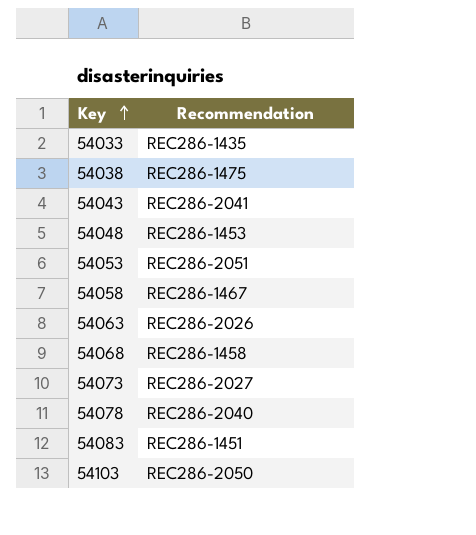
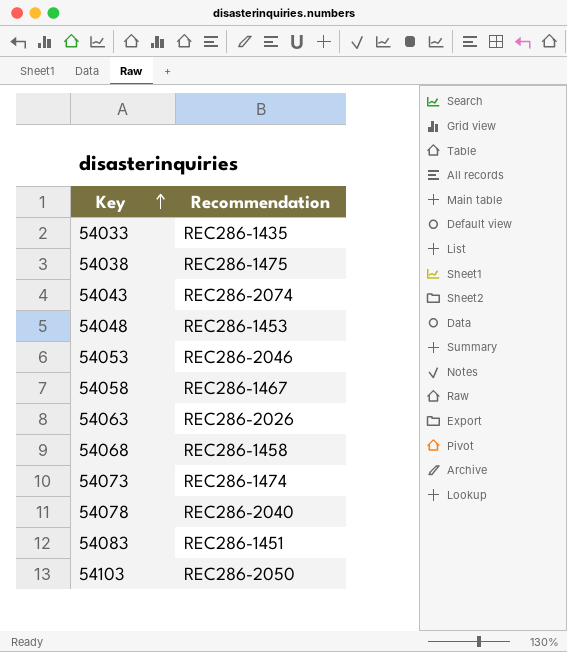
54043 | Recommendation: REC286-2041 -> REC286-2074
54053 | Recommendation: REC286-2051 -> REC286-2046
54073 | Recommendation: REC286-2027 -> REC286-1474

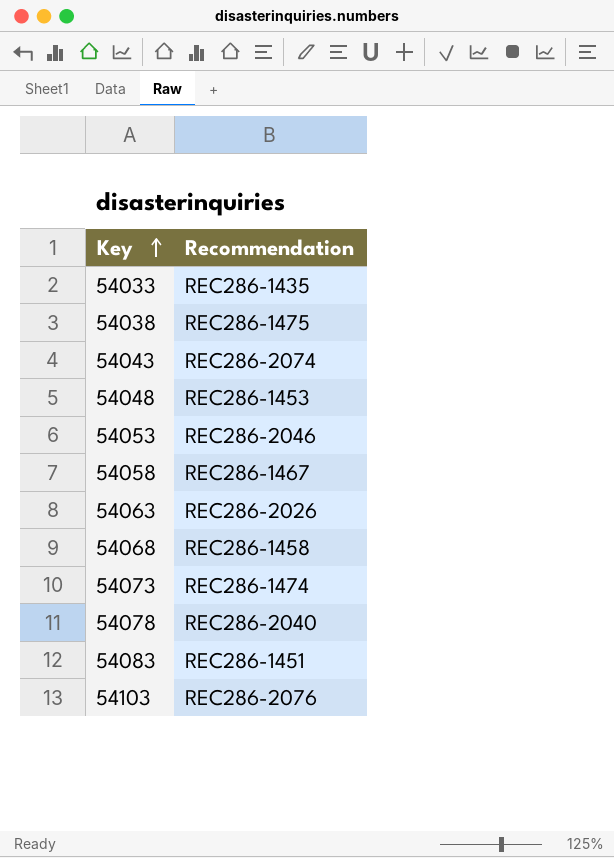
54103 | Recommendation: REC286-2050 -> REC286-2076

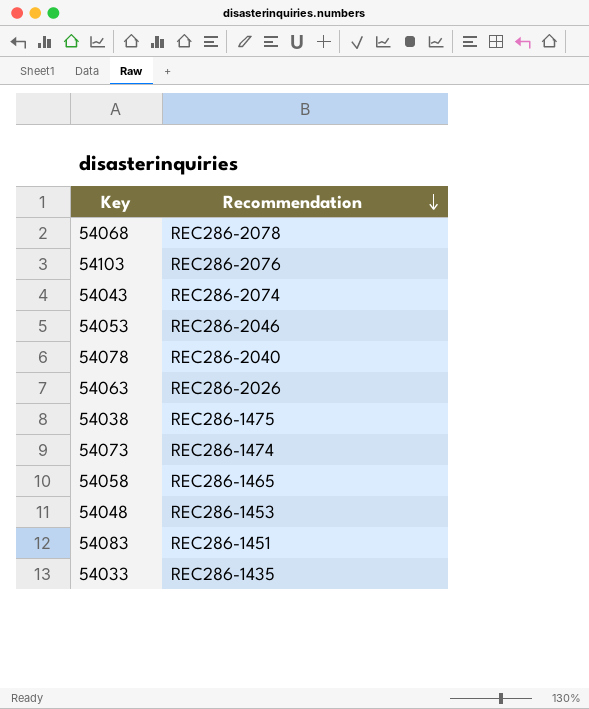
row order: Key ascending -> Recommendation descending
54068 | Recommendation: REC286-1458 -> REC286-2078
54058 | Recommendation: REC286-1467 -> REC286-1465

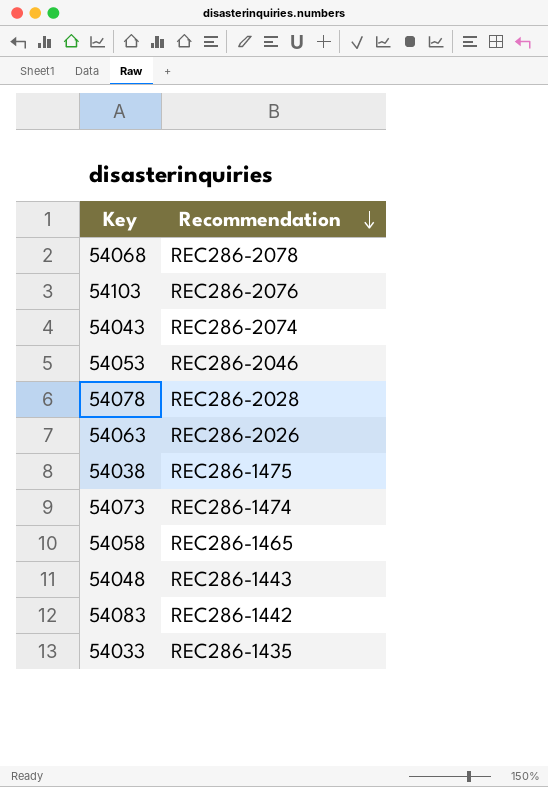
54078 | Recommendation: REC286-2040 -> REC286-2028
54048 | Recommendation: REC286-1453 -> REC286-1443
54083 | Recommendation: REC286-1451 -> REC286-1442

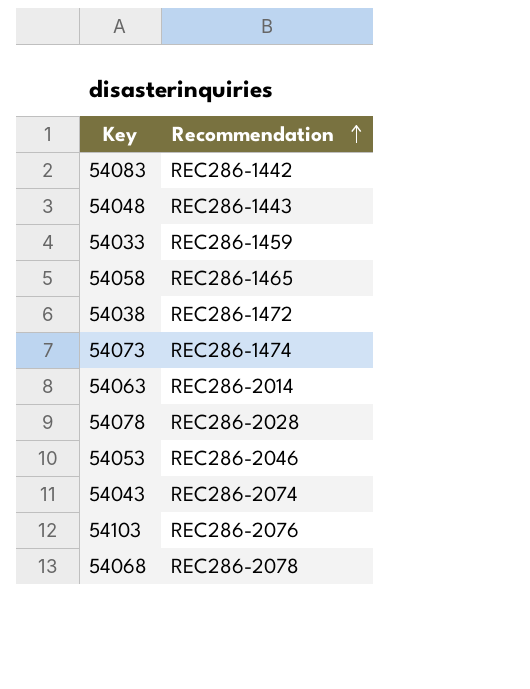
row order: Recommendation descending -> Recommendation ascending
54033 | Recommendation: REC286-1435 -> REC286-1459
54038 | Recommendation: REC286-1475 -> REC286-1472
54063 | Recommendation: REC286-2026 -> REC286-2014

